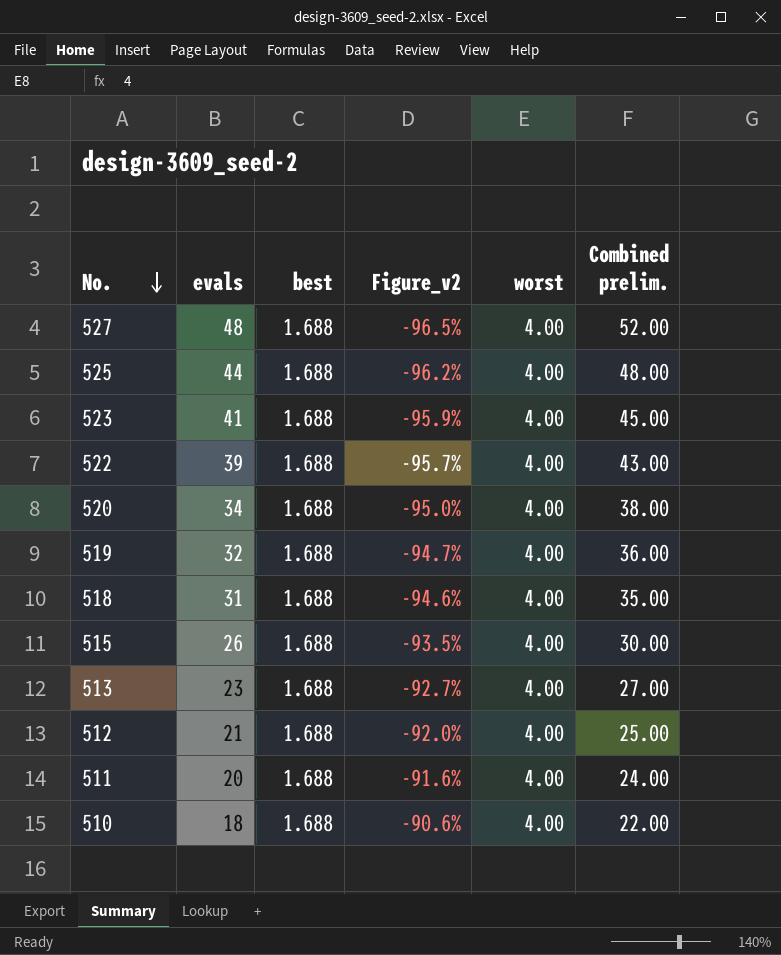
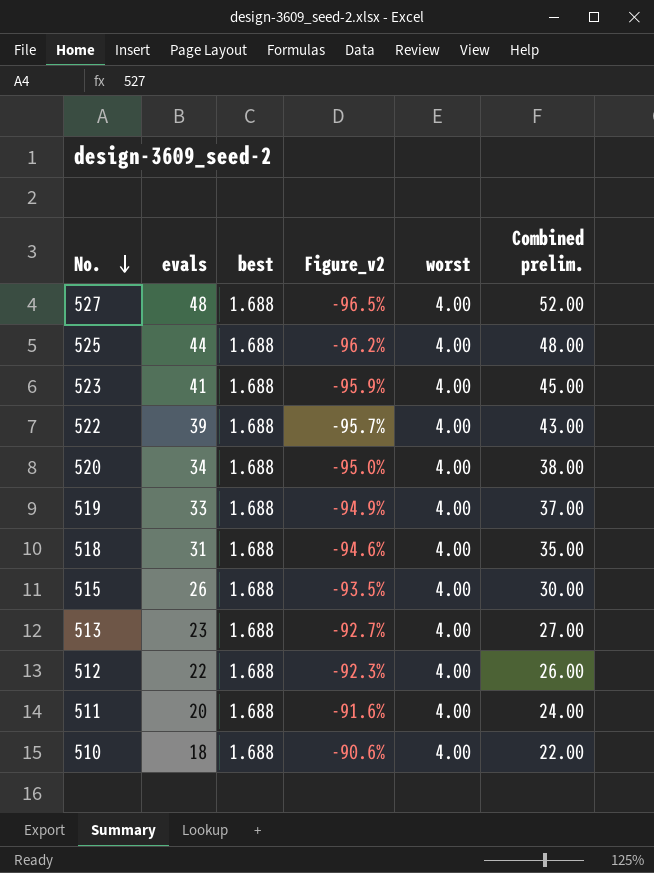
519 | evals: 32 -> 33
519 | Figure_v2: -94.7% -> -94.9%
519 | Combined prelim.: 36.00 -> 37.00
512 | evals: 21 -> 22
512 | Figure_v2: -92.0% -> -92.3%
512 | Combined prelim.: 25.00 -> 26.00

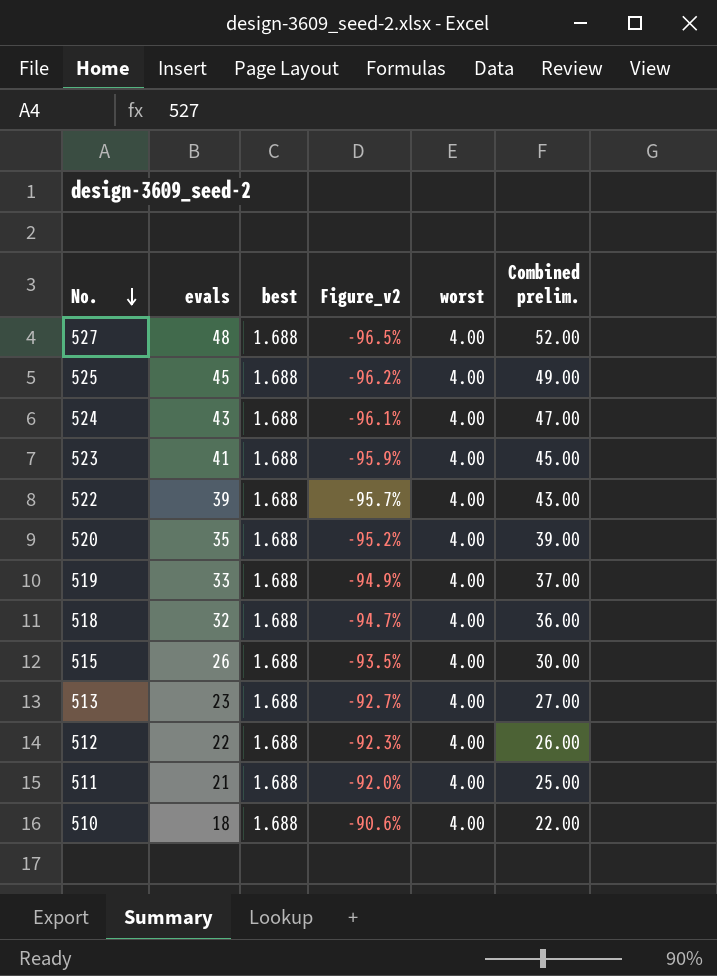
525 | evals: 44 -> 45
525 | Combined prelim.: 48.00 -> 49.00
row 524: none -> 43 | 1.688 | -96.1% | 4.00 | 47.00
520 | evals: 34 -> 35
520 | Figure_v2: -95.0% -> -95.2%
520 | Combined prelim.: 38.00 -> 39.00
518 | evals: 31 -> 32
518 | Figure_v2: -94.6% -> -94.7%
518 | Combined prelim.: 35.00 -> 36.00
511 | evals: 20 -> 21
511 | Figure_v2: -91.6% -> -92.0%
511 | Combined prelim.: 24.00 -> 25.00

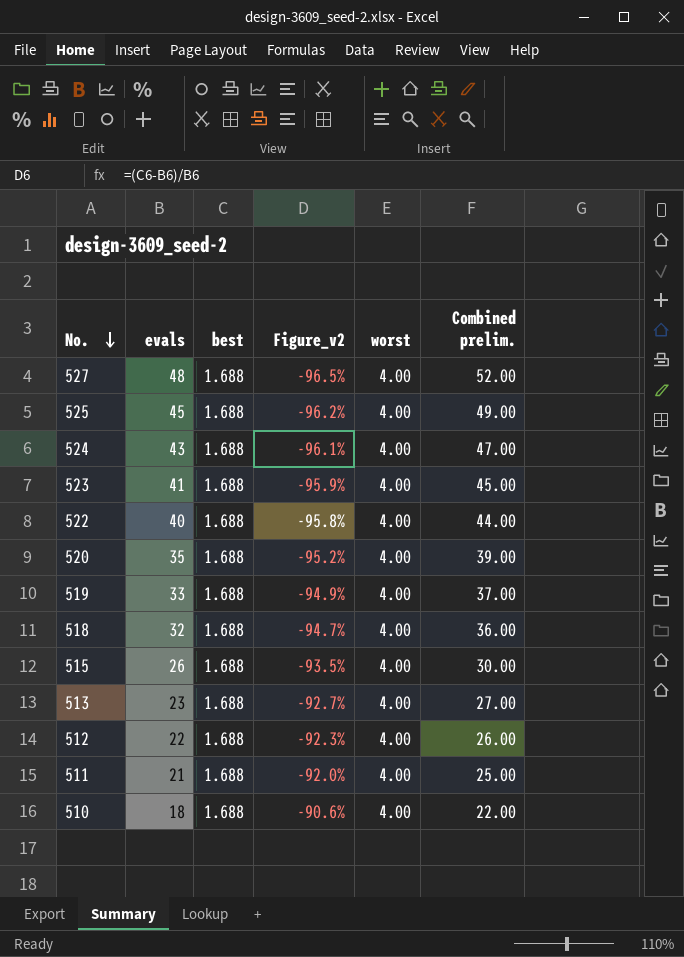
522 | evals: 39 -> 40
522 | Figure_v2: -95.7% -> -95.8%
522 | Combined prelim.: 43.00 -> 44.00

